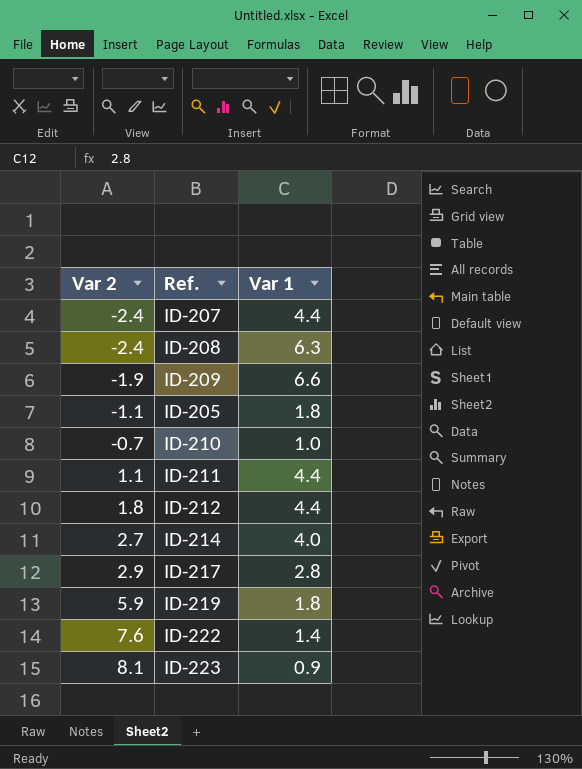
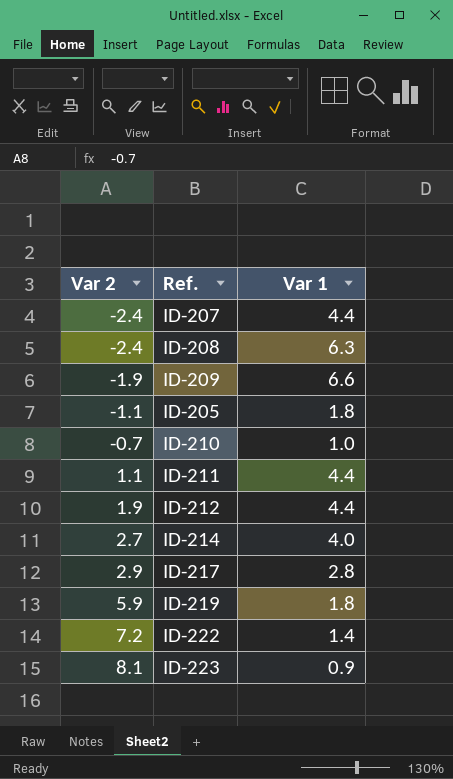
ID-212 | Var 2: 1.8 -> 1.9
ID-222 | Var 2: 7.6 -> 7.2

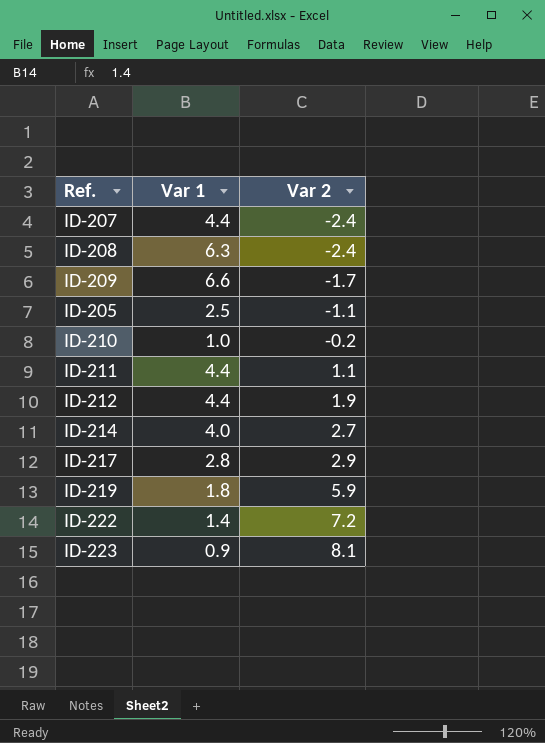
column Var 2 | position: 1 -> 3
ID-209 | Var 2: -1.9 -> -1.7
ID-205 | Var 1: 1.8 -> 2.5
ID-210 | Var 2: -0.7 -> -0.2

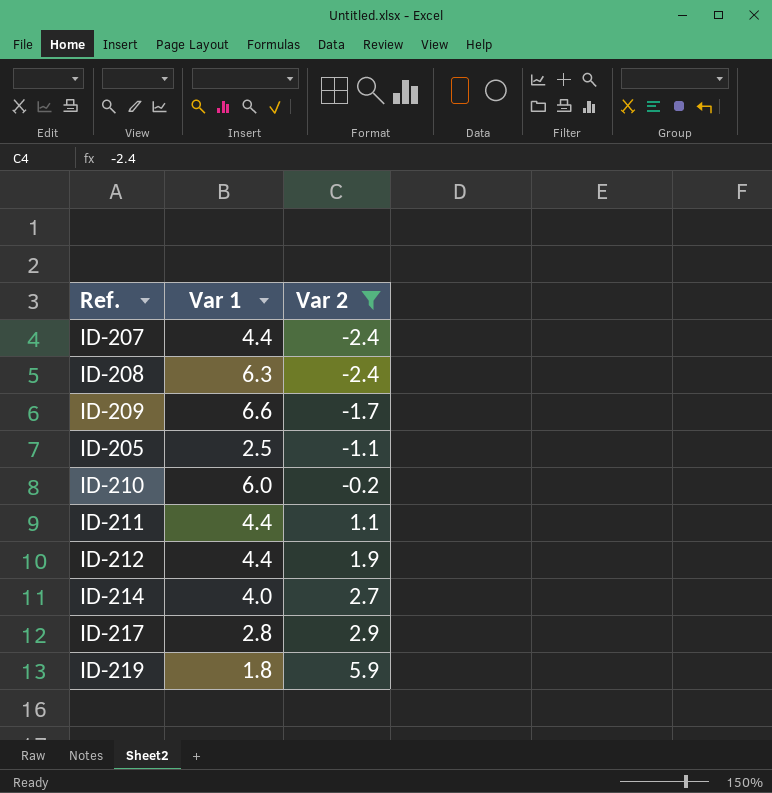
filter: none -> Var 2 <= 5.9
ID-210 | Var 1: 1.0 -> 6.0

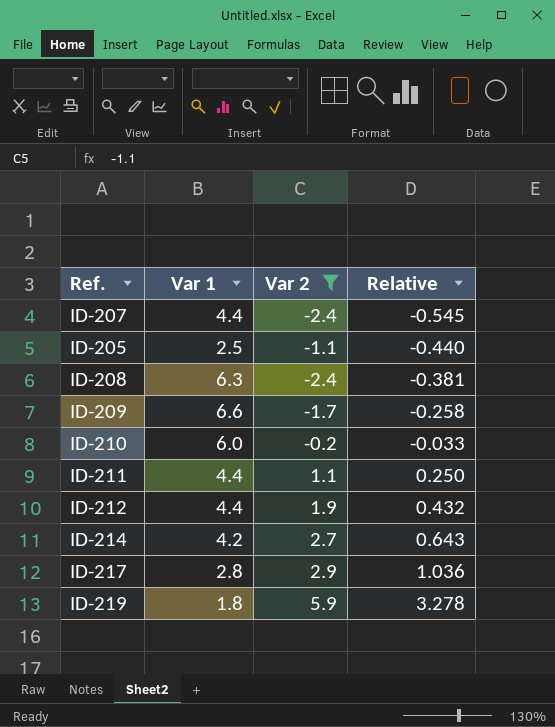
row order: Var 2 ascending -> Relative ascending
column Relative | formula: none -> [Var 2] / [Var 1]
ID-214 | Var 1: 4.0 -> 4.2

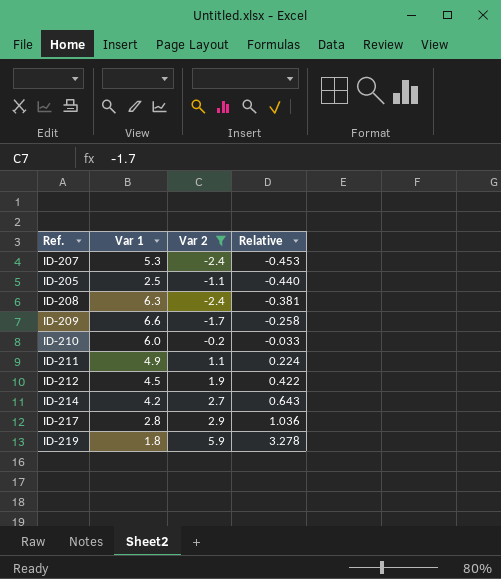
ID-207 | Var 1: 4.4 -> 5.3
ID-207 | Relative: -0.545 -> -0.453
ID-211 | Var 1: 4.4 -> 4.9
ID-211 | Relative: 0.250 -> 0.224
ID-212 | Var 1: 4.4 -> 4.5
ID-212 | Relative: 0.432 -> 0.422

